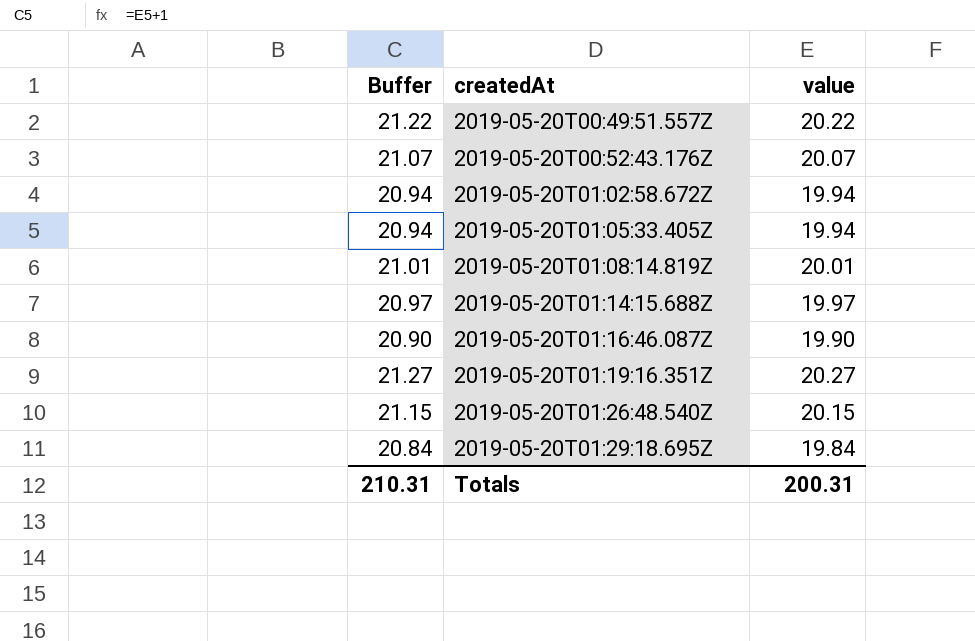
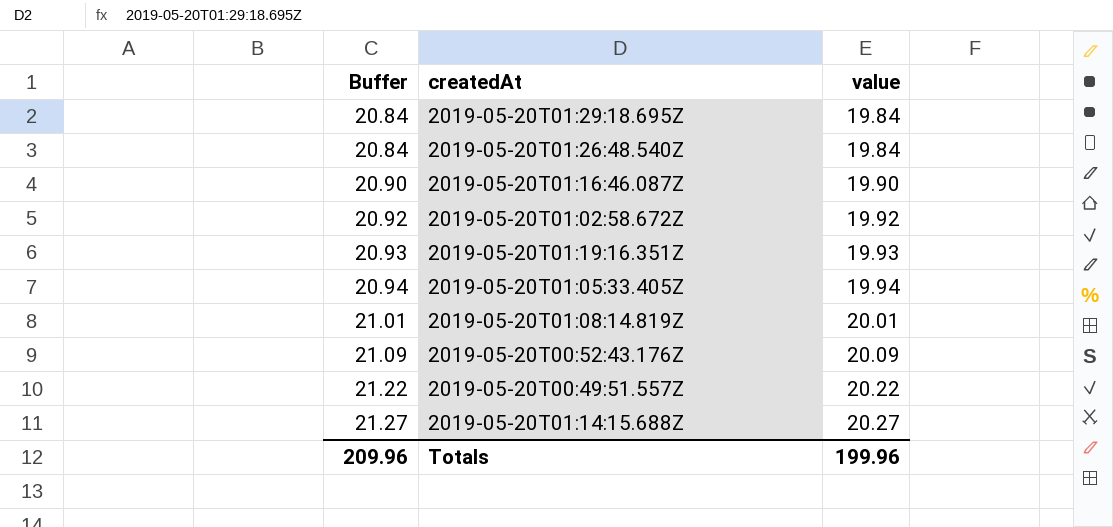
row order: createdAt ascending -> Buffer ascending
2019-05-20T01:26:48.540Z | Buffer: 21.15 -> 20.84
2019-05-20T01:26:48.540Z | value: 20.15 -> 19.84
2019-05-20T01:02:58.672Z | Buffer: 20.94 -> 20.92
2019-05-20T01:02:58.672Z | value: 19.94 -> 19.92
2019-05-20T01:19:16.351Z | Buffer: 21.27 -> 20.93
2019-05-20T01:19:16.351Z | value: 20.27 -> 19.93
2019-05-20T00:52:43.176Z | Buffer: 21.07 -> 21.09
2019-05-20T00:52:43.176Z | value: 20.07 -> 20.09
2019-05-20T01:14:15.688Z | Buffer: 20.97 -> 21.27
2019-05-20T01:14:15.688Z | value: 19.97 -> 20.27
Totals | Buffer: 210.31 -> 209.96
Totals | value: 200.31 -> 199.96

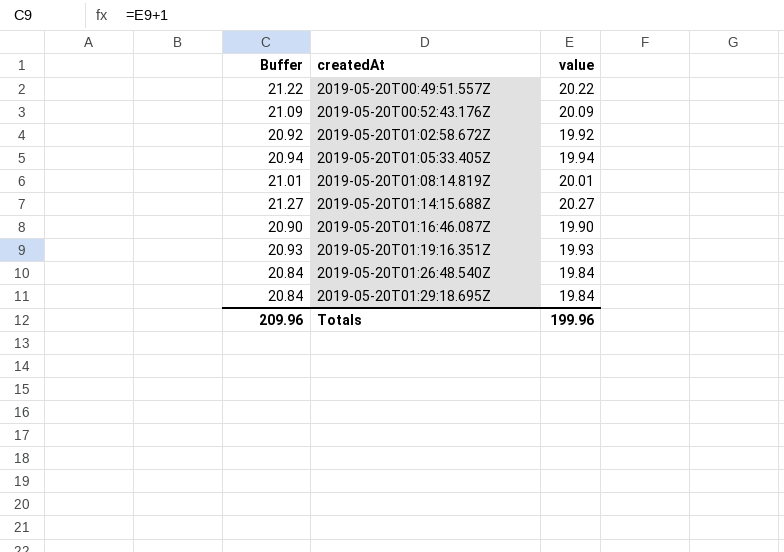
row order: Buffer ascending -> createdAt ascending

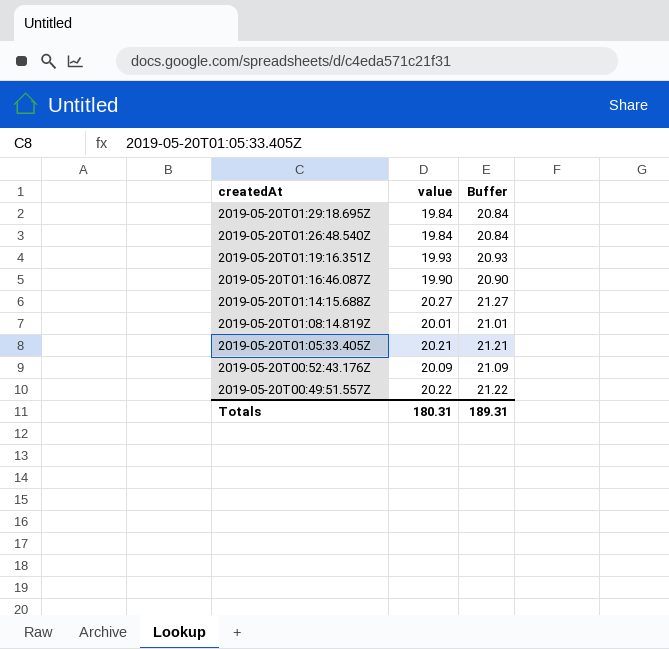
row order: createdAt ascending -> createdAt descending
column Buffer | position: 1 -> 3
row 2019-05-20T01:02:58.672Z: 20.92 | 19.92 -> none
2019-05-20T01:05:33.405Z | value: 19.94 -> 20.21
2019-05-20T01:05:33.405Z | Buffer: 20.94 -> 21.21
Totals | value: 199.96 -> 180.31
Totals | Buffer: 209.96 -> 189.31

